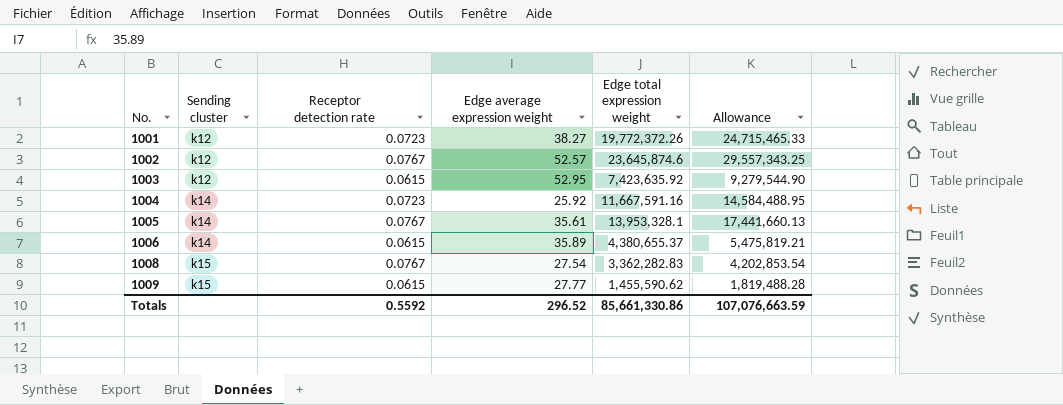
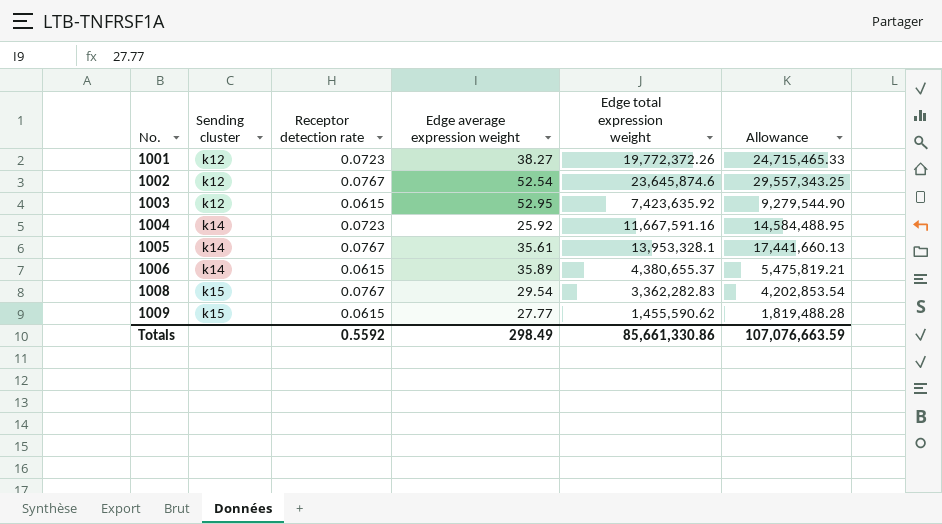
1002 | Edge average expression weight: 52.57 -> 52.54
1008 | Edge average expression weight: 27.54 -> 29.54
Totals | Edge average expression weight: 296.52 -> 298.49

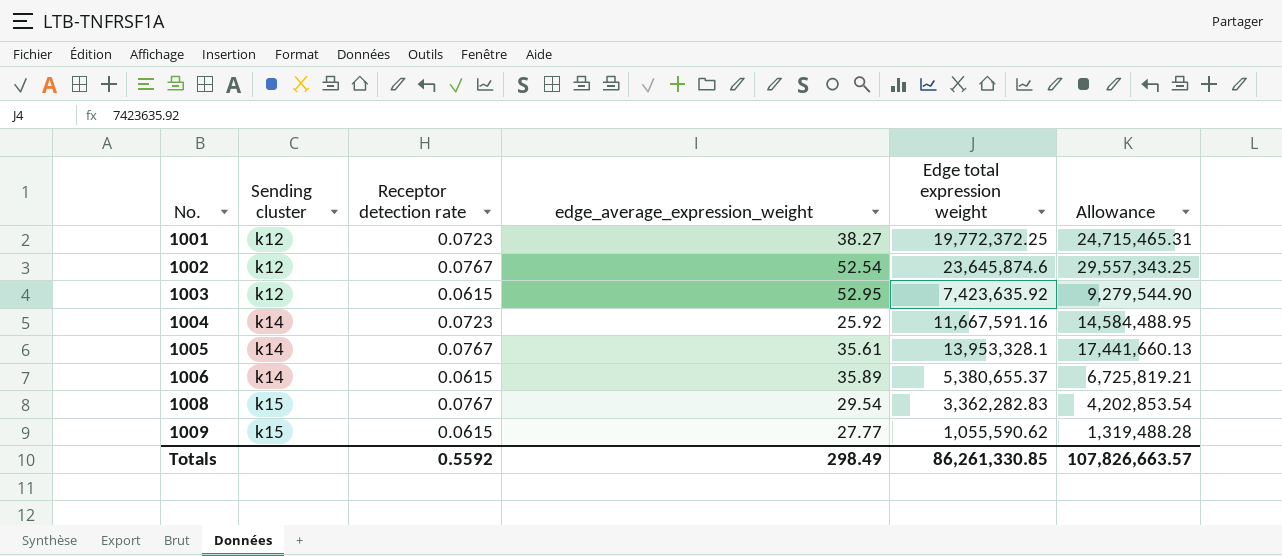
column name: Edge average expression weight -> edge_average_expression_weight
1001 | Edge total expression weight: 19,772,372.26 -> 19,772,372.25
1001 | Allowance: 24,715,465.33 -> 24,715,465.31
1006 | Edge total expression weight: 4,380,655.37 -> 5,380,655.37
1006 | Allowance: 5,475,819.21 -> 6,725,819.21
1009 | Edge total expression weight: 1,455,590.62 -> 1,055,590.62
1009 | Allowance: 1,819,488.28 -> 1,319,488.28
Totals | Edge total expression weight: 85,661,330.86 -> 86,261,330.85
Totals | Allowance: 107,076,663.59 -> 107,826,663.57

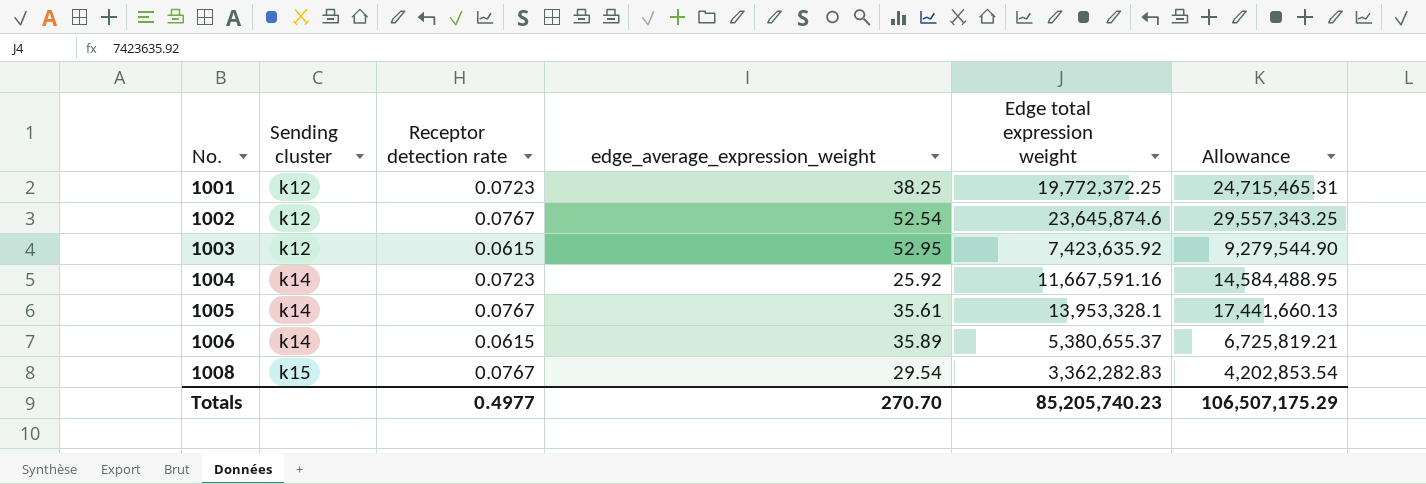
row 1009: k15 | 0.0615 | 27.77 | 1,055,590.62 | 1,319,488.28 -> none
1001 | edge_average_expression_weight: 38.27 -> 38.25
Totals | Receptor detection rate: 0.5592 -> 0.4977
Totals | edge_average_expression_weight: 298.49 -> 270.70
Totals | Edge total expression weight: 86,261,330.85 -> 85,205,740.23
Totals | Allowance: 107,826,663.57 -> 106,507,175.29

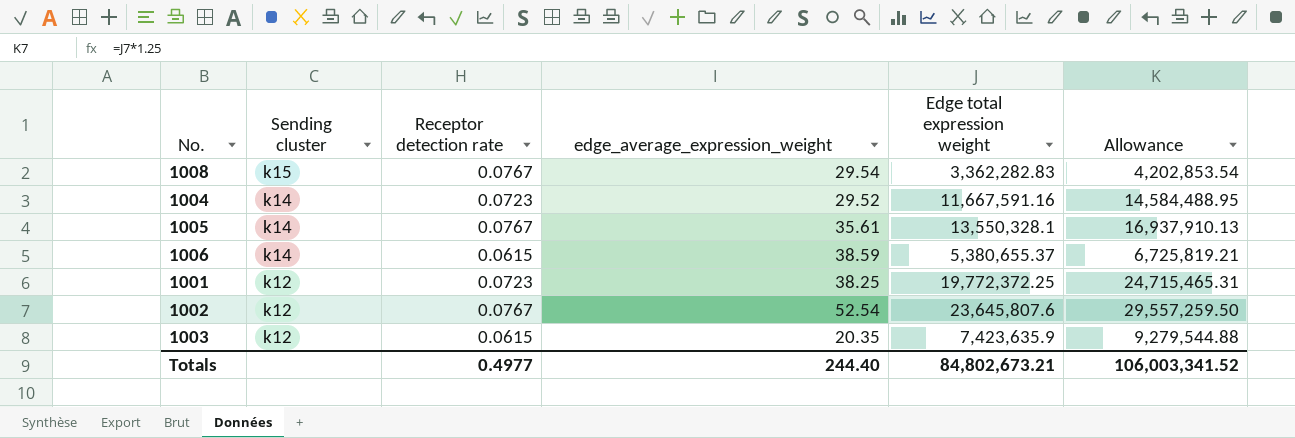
row order: No. ascending -> Sending cluster descending
1004 | edge_average_expression_weight: 25.92 -> 29.52
1005 | Edge total expression weight: 13,953,328.1 -> 13,550,328.1
1005 | Allowance: 17,441,660.13 -> 16,937,910.13
1006 | edge_average_expression_weight: 35.89 -> 38.59
1002 | Edge total expression weight: 23,645,874.6 -> 23,645,807.6
1002 | Allowance: 29,557,343.25 -> 29,557,259.50
1003 | edge_average_expression_weight: 52.95 -> 20.35
1003 | Edge total expression weight: 7,423,635.92 -> 7,423,635.9
1003 | Allowance: 9,279,544.90 -> 9,279,544.88
Totals | edge_average_expression_weight: 270.70 -> 244.40
Totals | Edge total expression weight: 85,205,740.23 -> 84,802,673.21
Totals | Allowance: 106,507,175.29 -> 106,003,341.52

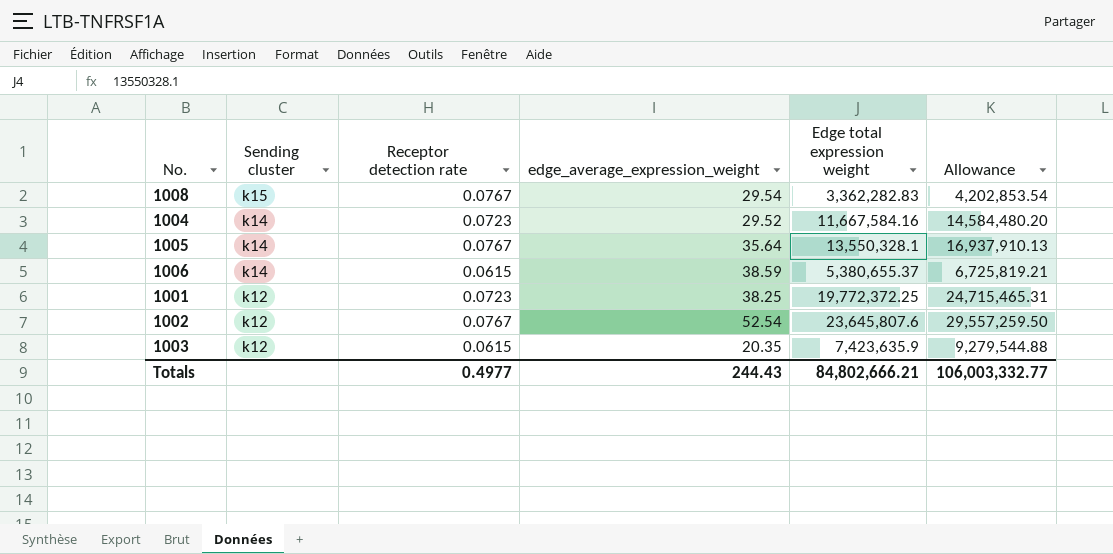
1004 | Edge total expression weight: 11,667,591.16 -> 11,667,584.16
1004 | Allowance: 14,584,488.95 -> 14,584,480.20
1005 | edge_average_expression_weight: 35.61 -> 35.64
Totals | edge_average_expression_weight: 244.40 -> 244.43
Totals | Edge total expression weight: 84,802,673.21 -> 84,802,666.21
Totals | Allowance: 106,003,341.52 -> 106,003,332.77

